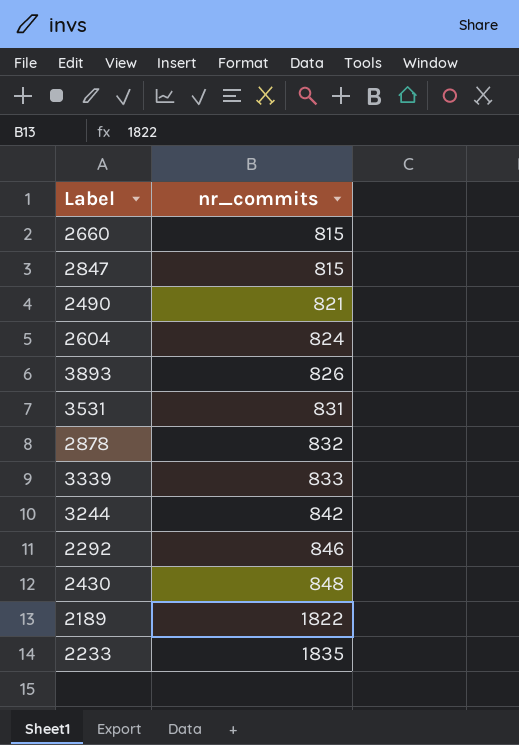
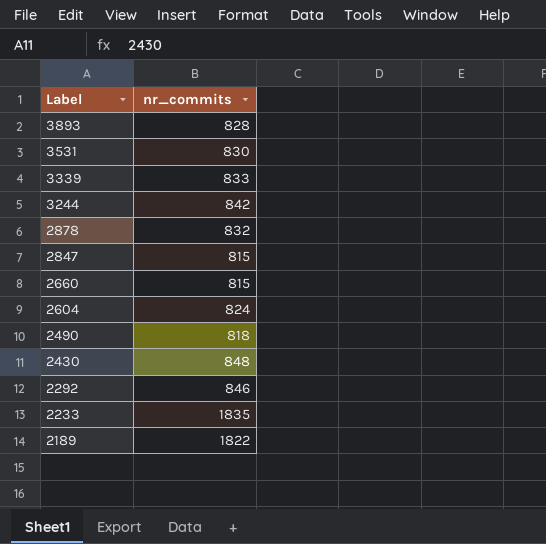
row order: nr_commits ascending -> Label descending
3893 | nr_commits: 826 -> 828
3531 | nr_commits: 831 -> 830
2490 | nr_commits: 821 -> 818

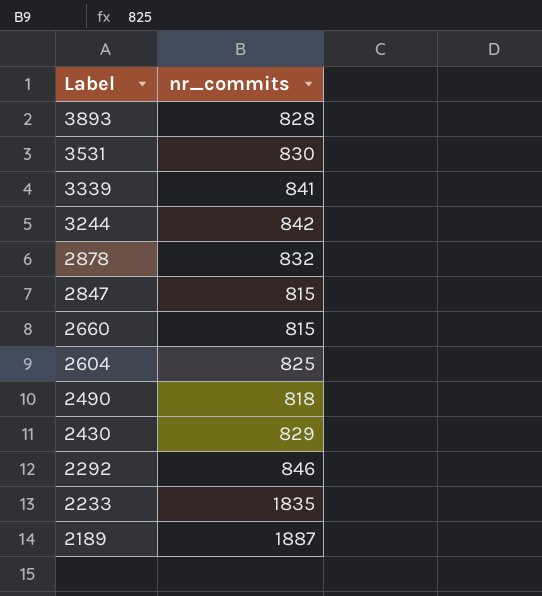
3339 | nr_commits: 833 -> 841
2604 | nr_commits: 824 -> 825
2430 | nr_commits: 848 -> 829
2189 | nr_commits: 1822 -> 1887

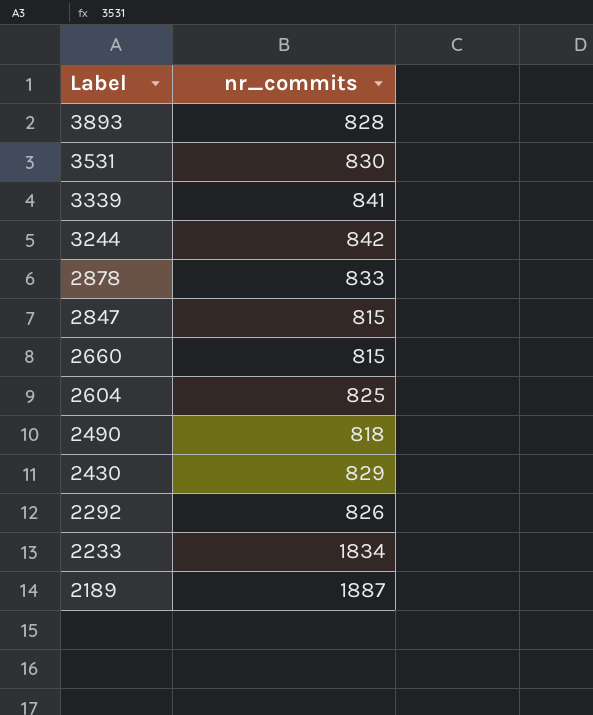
2878 | nr_commits: 832 -> 833
2292 | nr_commits: 846 -> 826
2233 | nr_commits: 1835 -> 1834

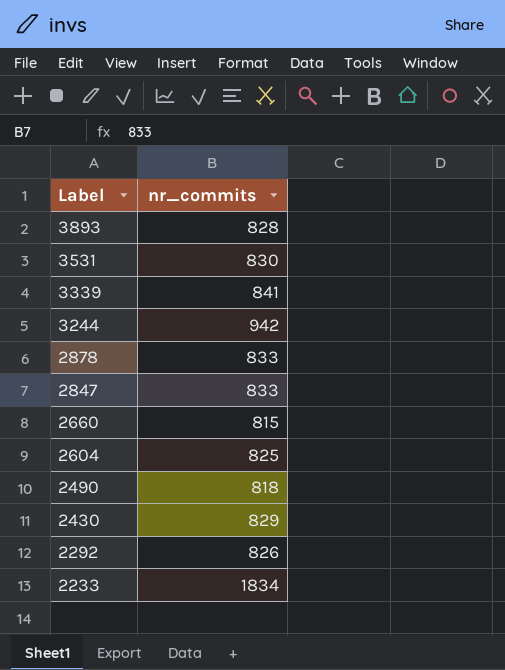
row 2189: 1887 -> none
3244 | nr_commits: 842 -> 942
2847 | nr_commits: 815 -> 833

